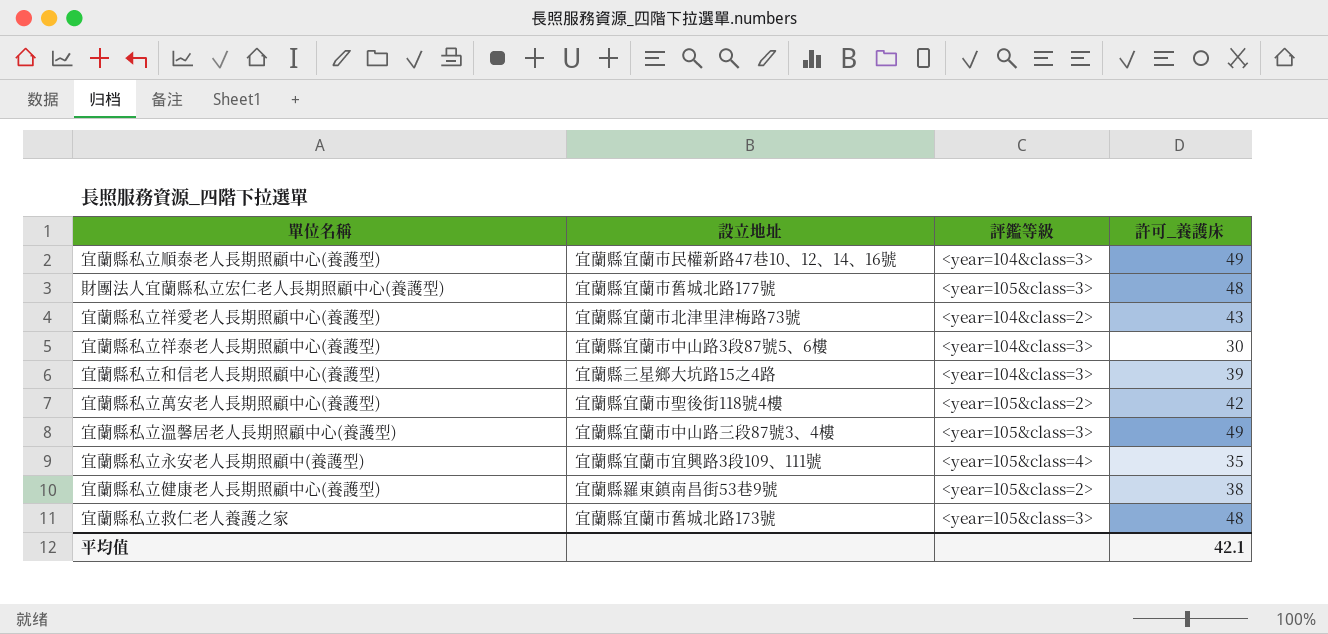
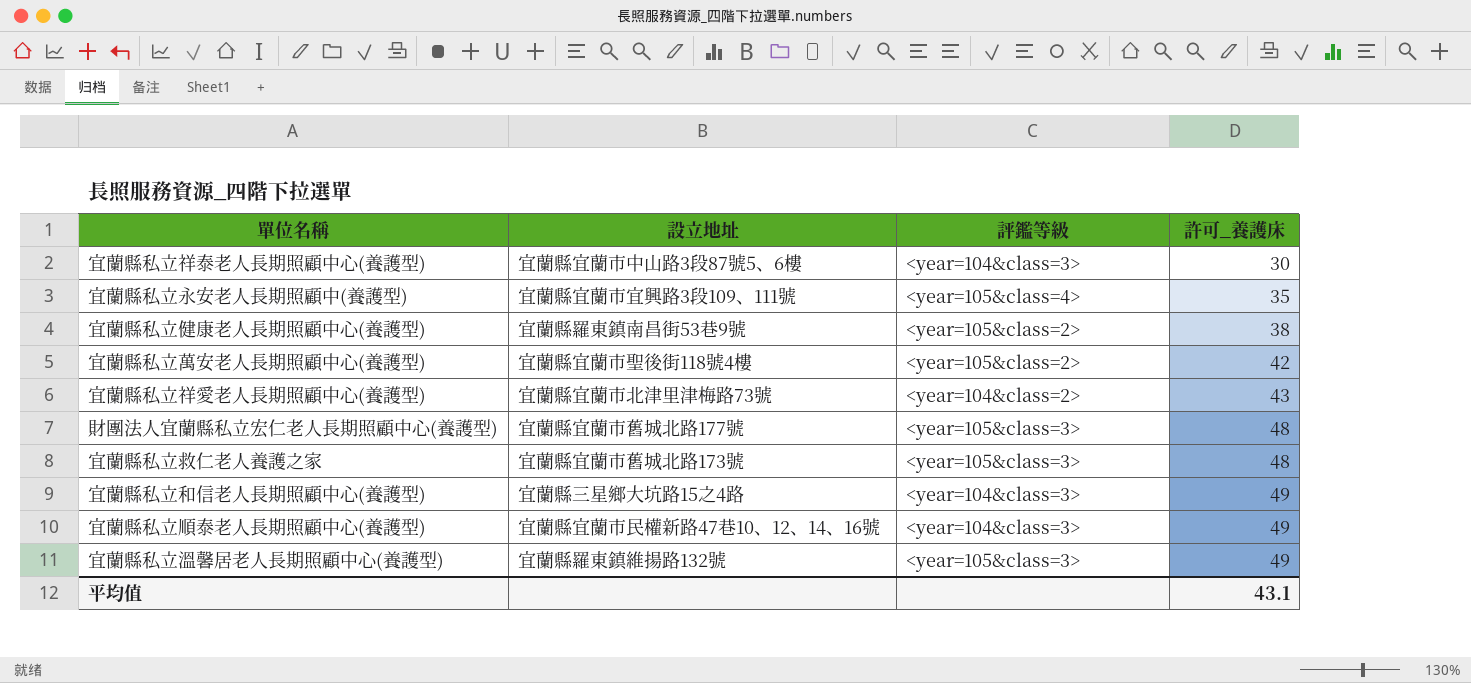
row order: none -> 許可_養護床 ascending
宜蘭縣私立和信老人長期照顧中心(養護型) | 許可_養護床: 39 -> 49
宜蘭縣私立溫馨居老人長期照顧中心(養護型) | 設立地址: 宜蘭縣宜蘭市中山路三段87號3、4樓 -> 宜蘭縣羅東鎮維揚路132號
平均值 | 許可_養護床: 42.1 -> 43.1

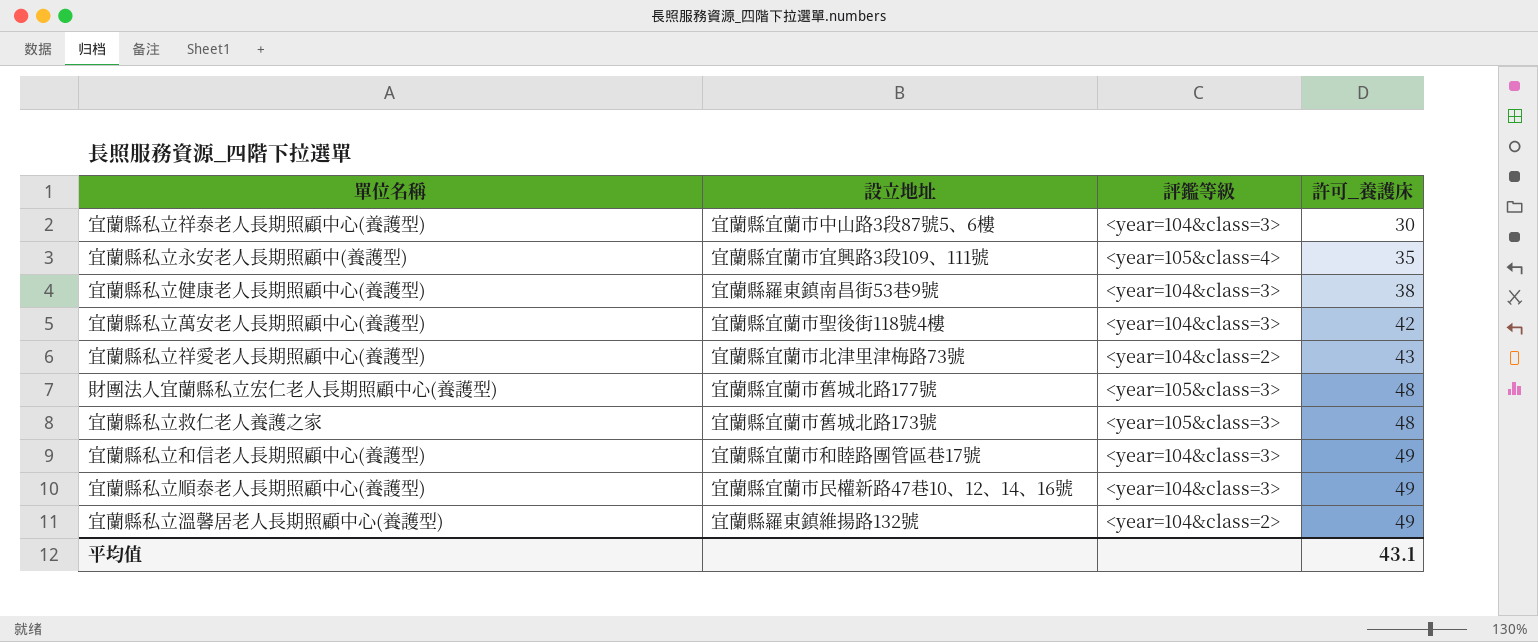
宜蘭縣私立健康老人長期照顧中心(養護型) | 評鑑等級: <year=105&class=2> -> <year=104&class=3>
宜蘭縣私立萬安老人長期照顧中心(養護型) | 評鑑等級: <year=105&class=2> -> <year=104&class=3>
宜蘭縣私立和信老人長期照顧中心(養護型) | 設立地址: 宜蘭縣三星鄉大坑路15之4路 -> 宜蘭縣宜蘭市和睦路團管區巷17號
宜蘭縣私立溫馨居老人長期照顧中心(養護型) | 評鑑等級: <year=105&class=3> -> <year=104&class=2>

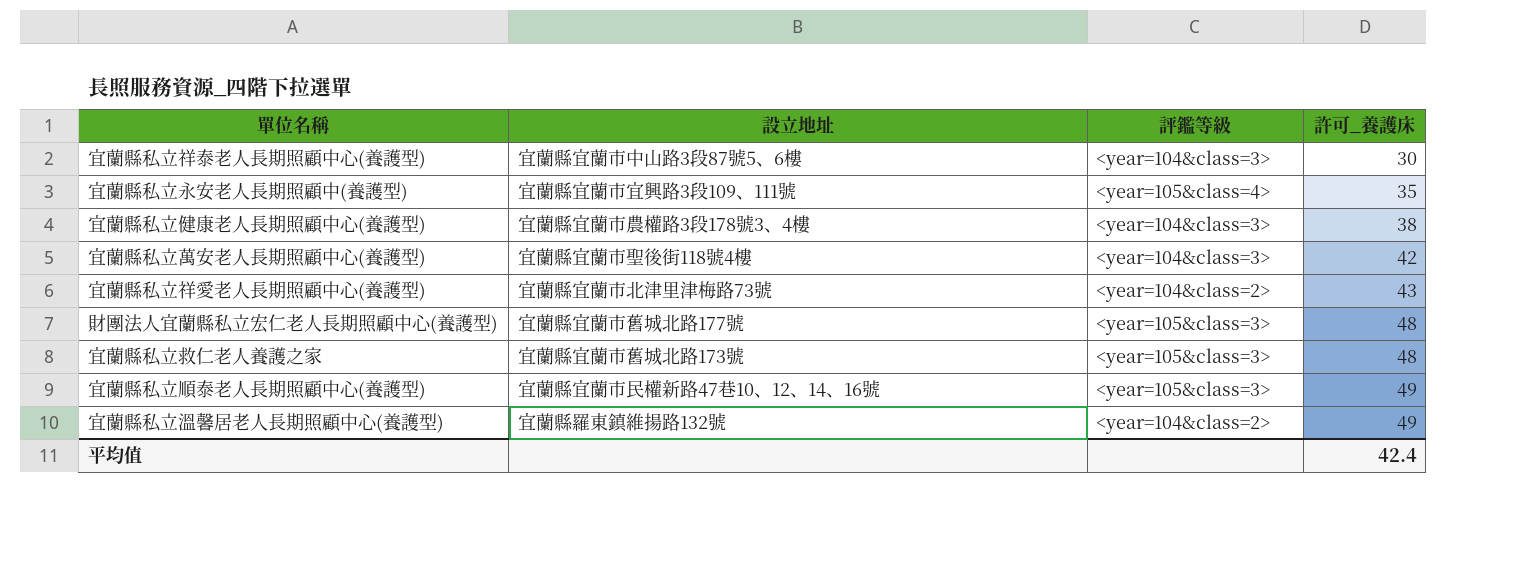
row 宜蘭縣私立和信老人長期照顧中心(養護型): 宜蘭縣宜蘭市和睦路團管區巷17號 | <year=104&class=3> | 49 -> none
宜蘭縣私立健康老人長期照顧中心(養護型) | 設立地址: 宜蘭縣羅東鎮南昌街53巷9號 -> 宜蘭縣宜蘭市農權路3段178號3、4樓
宜蘭縣私立順泰老人長期照顧中心(養護型) | 評鑑等級: <year=104&class=3> -> <year=105&class=3>
平均值 | 許可_養護床: 43.1 -> 42.4

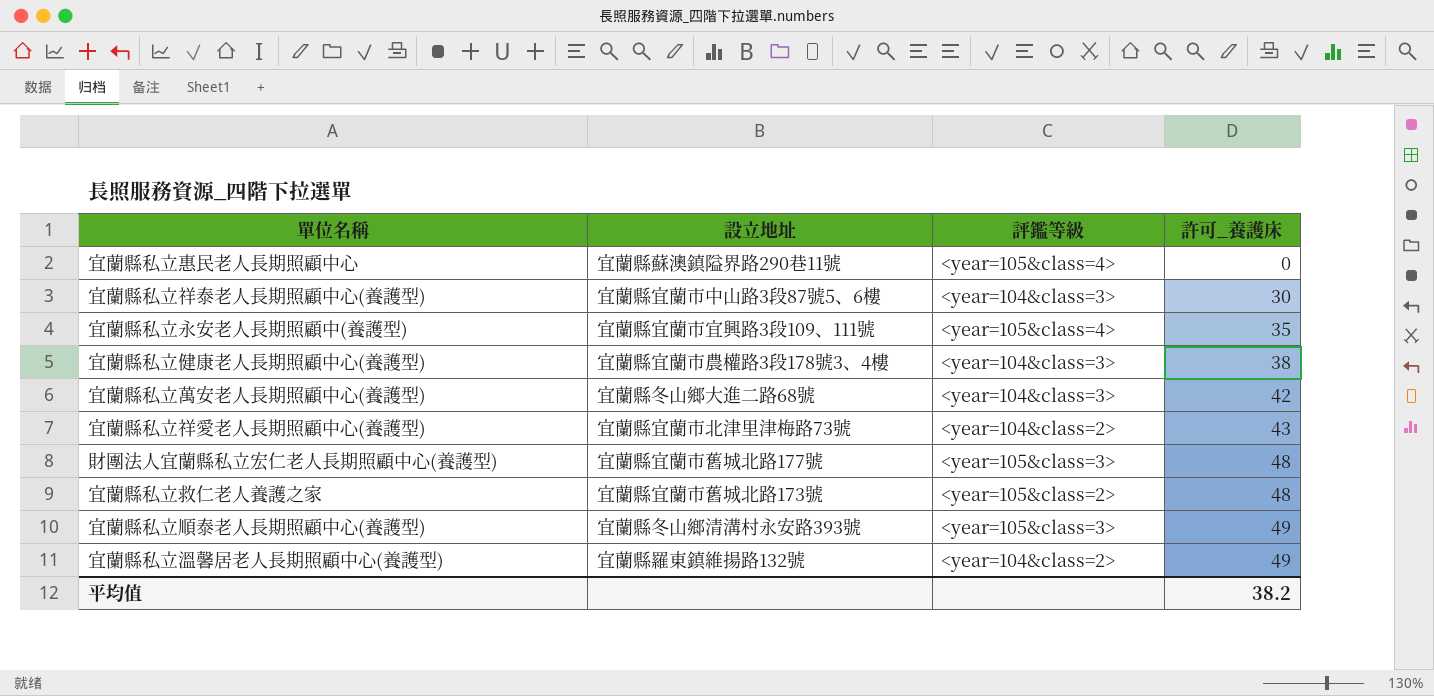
row 宜蘭縣私立惠民老人長期照顧中心: none -> 宜蘭縣蘇澳鎮隘界路290巷11號 | <year=105&class=4> | 0
宜蘭縣私立萬安老人長期照顧中心(養護型) | 設立地址: 宜蘭縣宜蘭市聖後街118號4樓 -> 宜蘭縣冬山鄉大進二路68號
宜蘭縣私立救仁老人養護之家 | 評鑑等級: <year=105&class=3> -> <year=105&class=2>
宜蘭縣私立順泰老人長期照顧中心(養護型) | 設立地址: 宜蘭縣宜蘭市民權新路47巷10、12、14、16號 -> 宜蘭縣冬山鄉清溝村永安路393號
平均值 | 許可_養護床: 42.4 -> 38.2

